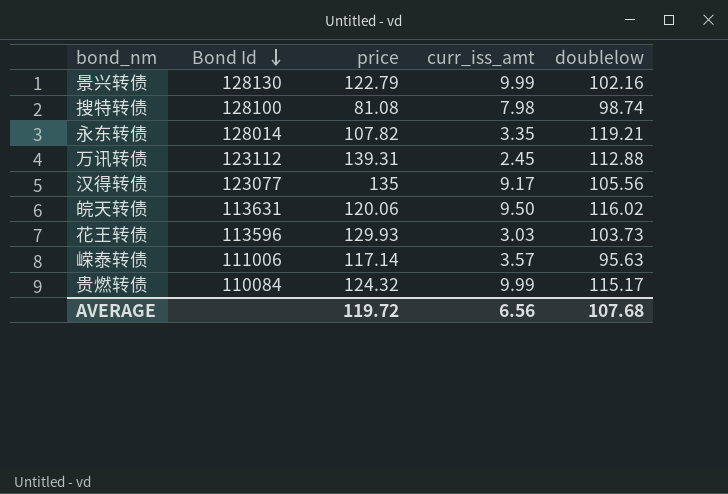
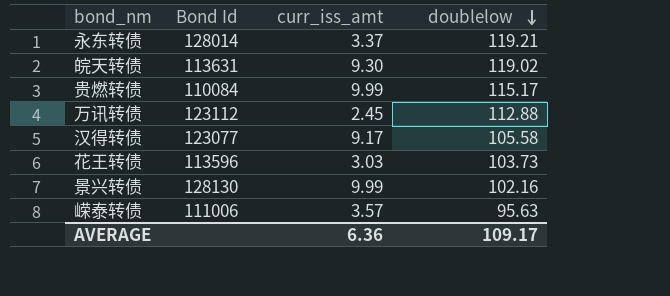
row order: Bond Id descending -> doublelow descending
column price | position: 3 -> none
row 搜特转债: 128100 | 81.08 | 7.98 | 98.74 -> none
永东转债 | curr_iss_amt: 3.35 -> 3.37
皖天转债 | curr_iss_amt: 9.50 -> 9.30
皖天转债 | doublelow: 116.02 -> 119.02
汉得转债 | doublelow: 105.56 -> 105.58
AVERAGE | curr_iss_amt: 6.56 -> 6.36
AVERAGE | doublelow: 107.68 -> 109.17

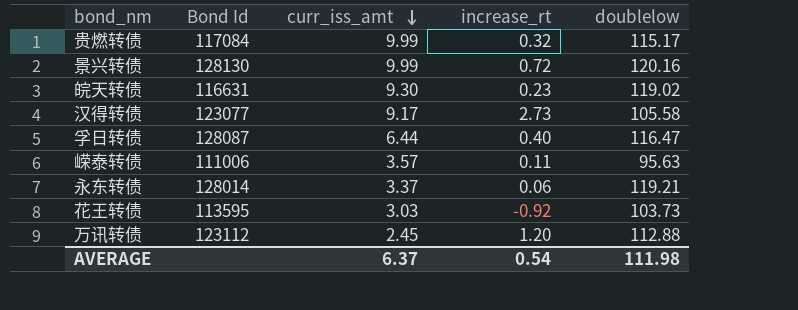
row order: doublelow descending -> curr_iss_amt descending
column increase_rt | position: none -> 4
贵燃转债 | Bond Id: 110084 -> 117084
景兴转债 | doublelow: 102.16 -> 120.16
皖天转债 | Bond Id: 113631 -> 116631
row 孚日转债: none -> 128087 | 6.44 | 0.40 | 116.47
花王转债 | Bond Id: 113596 -> 113595
AVERAGE | curr_iss_amt: 6.36 -> 6.37
AVERAGE | doublelow: 109.17 -> 111.98

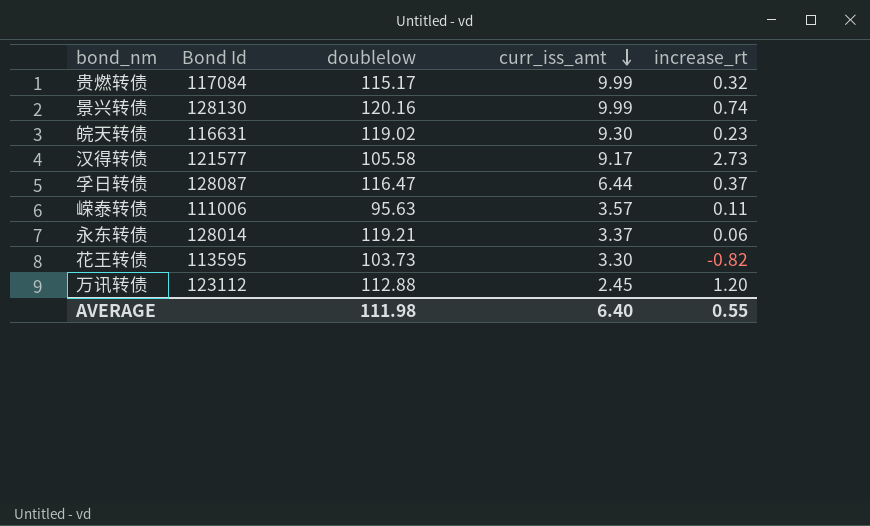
column doublelow | position: 5 -> 3
景兴转债 | increase_rt: 0.72 -> 0.74
汉得转债 | Bond Id: 123077 -> 121577
孚日转债 | increase_rt: 0.40 -> 0.37
花王转债 | curr_iss_amt: 3.03 -> 3.30
花王转债 | increase_rt: -0.92 -> -0.82
AVERAGE | curr_iss_amt: 6.37 -> 6.40
AVERAGE | increase_rt: 0.54 -> 0.55

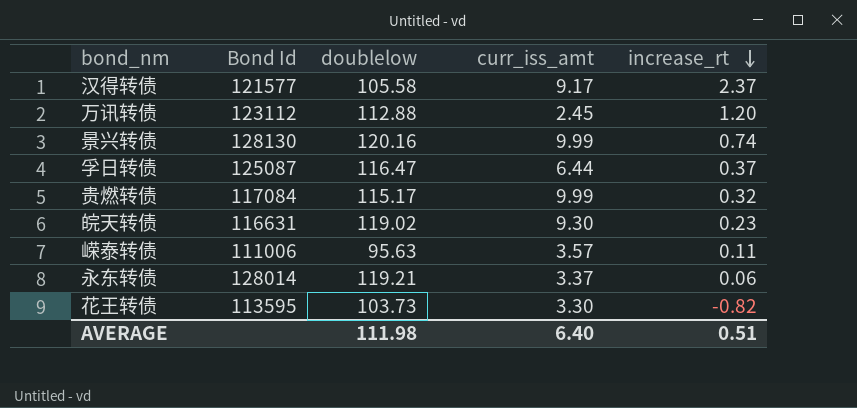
row order: curr_iss_amt descending -> increase_rt descending
汉得转债 | increase_rt: 2.73 -> 2.37
孚日转债 | Bond Id: 128087 -> 125087
AVERAGE | increase_rt: 0.55 -> 0.51

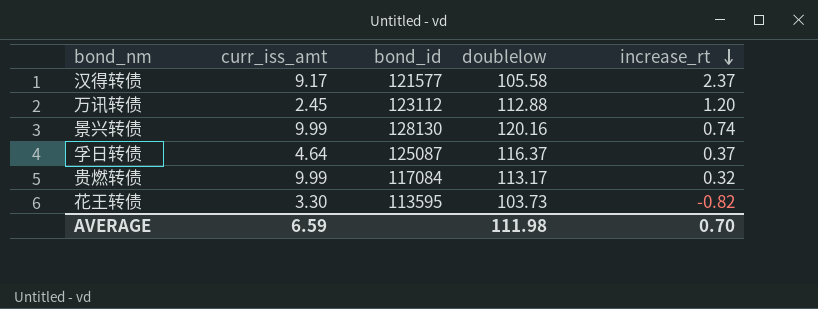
column curr_iss_amt | position: 4 -> 2
column name: Bond Id -> bond_id
row 皖天转债: 116631 | 119.02 | 9.30 | 0.23 -> none
row 嵘泰转债: 111006 | 95.63 | 3.57 | 0.11 -> none
row 永东转债: 128014 | 119.21 | 3.37 | 0.06 -> none
孚日转债 | curr_iss_amt: 6.44 -> 4.64
孚日转债 | doublelow: 116.47 -> 116.37
贵燃转债 | doublelow: 115.17 -> 113.17
AVERAGE | curr_iss_amt: 6.40 -> 6.59
AVERAGE | increase_rt: 0.51 -> 0.70

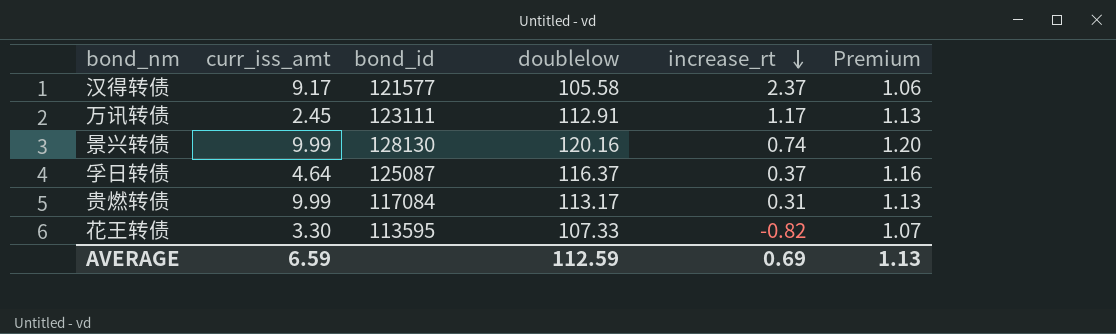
column Premium | formula: none -> [doublelow] * 0.01
万讯转债 | bond_id: 123112 -> 123111
万讯转债 | doublelow: 112.88 -> 112.91
万讯转债 | increase_rt: 1.20 -> 1.17
贵燃转债 | increase_rt: 0.32 -> 0.31
花王转债 | doublelow: 103.73 -> 107.33
AVERAGE | doublelow: 111.98 -> 112.59
AVERAGE | increase_rt: 0.70 -> 0.69

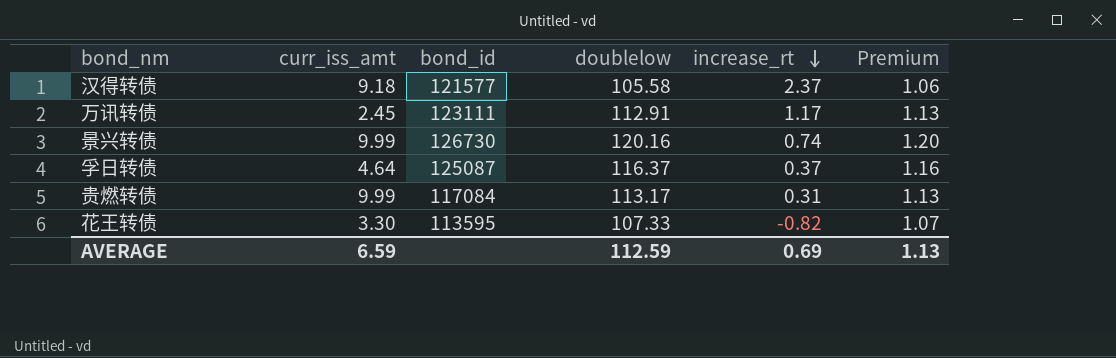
汉得转债 | curr_iss_amt: 9.17 -> 9.18
景兴转债 | bond_id: 128130 -> 126730

